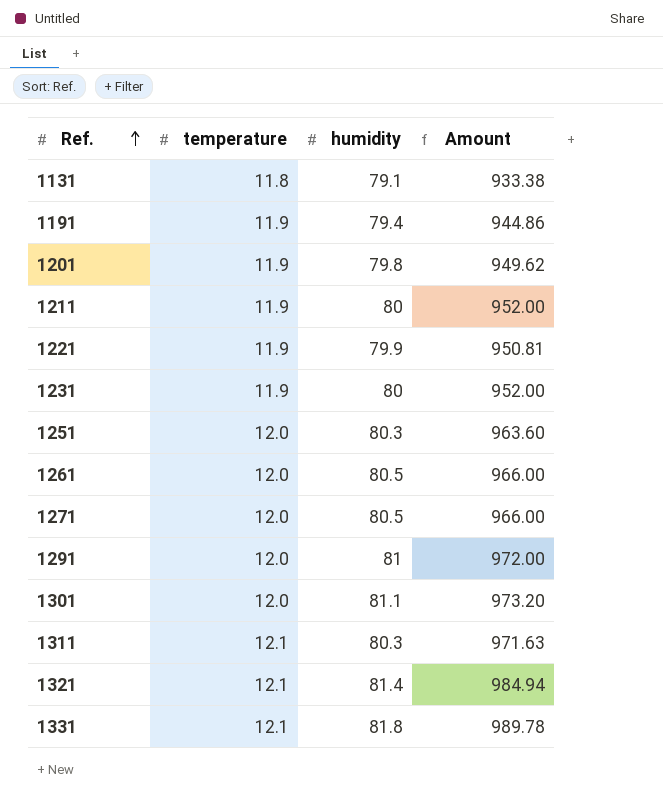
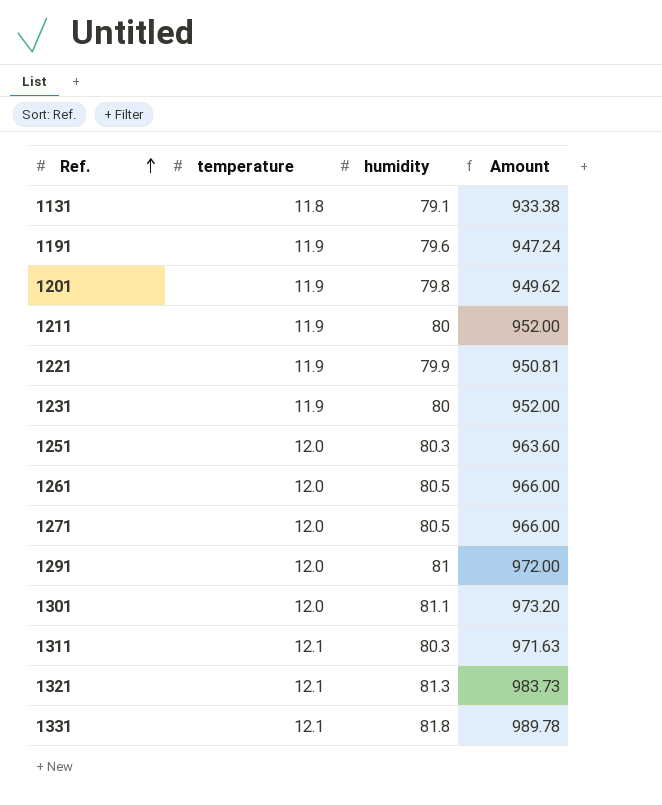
1191 | humidity: 79.4 -> 79.6
1191 | Amount: 944.86 -> 947.24
1321 | humidity: 81.4 -> 81.3
1321 | Amount: 984.94 -> 983.73

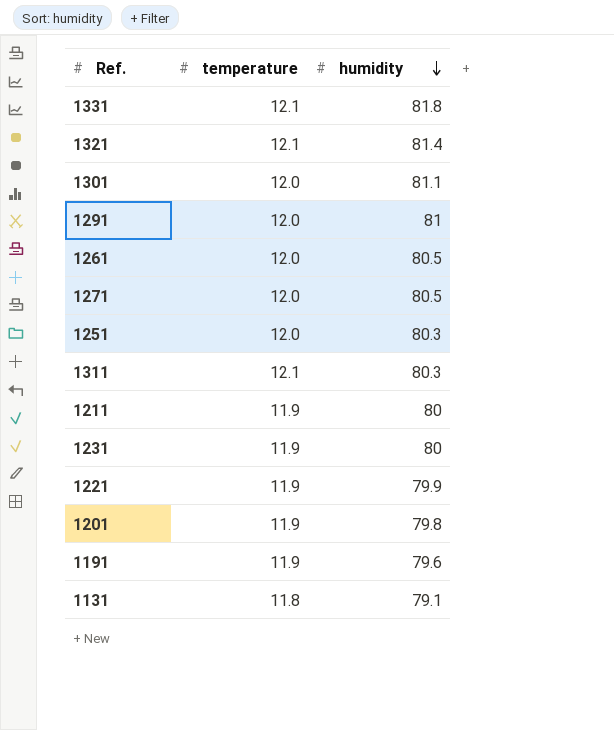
row order: Ref. ascending -> humidity descending
column Amount | formula: [temperature] * [humidity] -> none
1321 | humidity: 81.3 -> 81.4

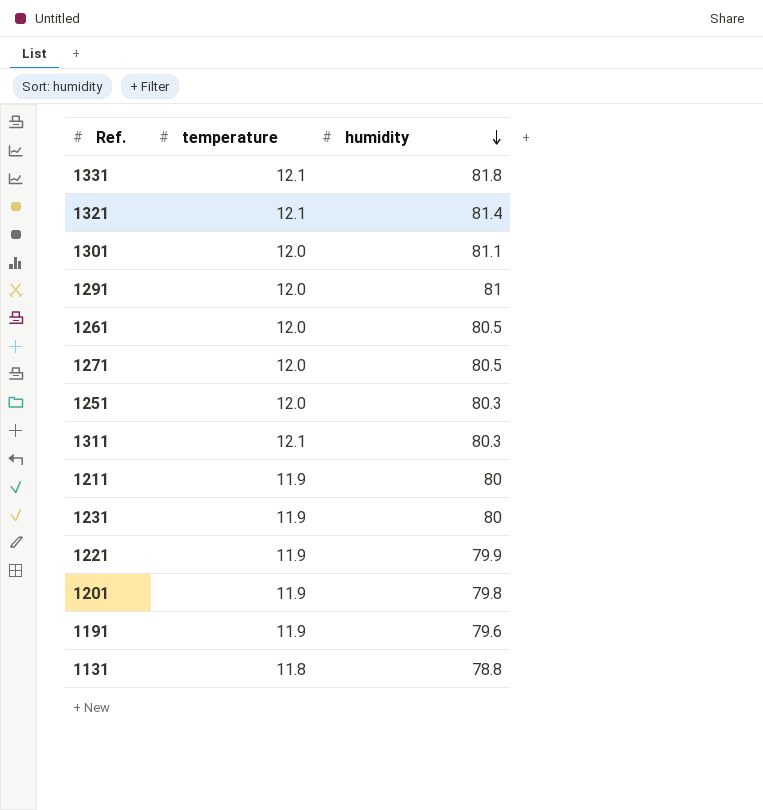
1131 | humidity: 79.1 -> 78.8

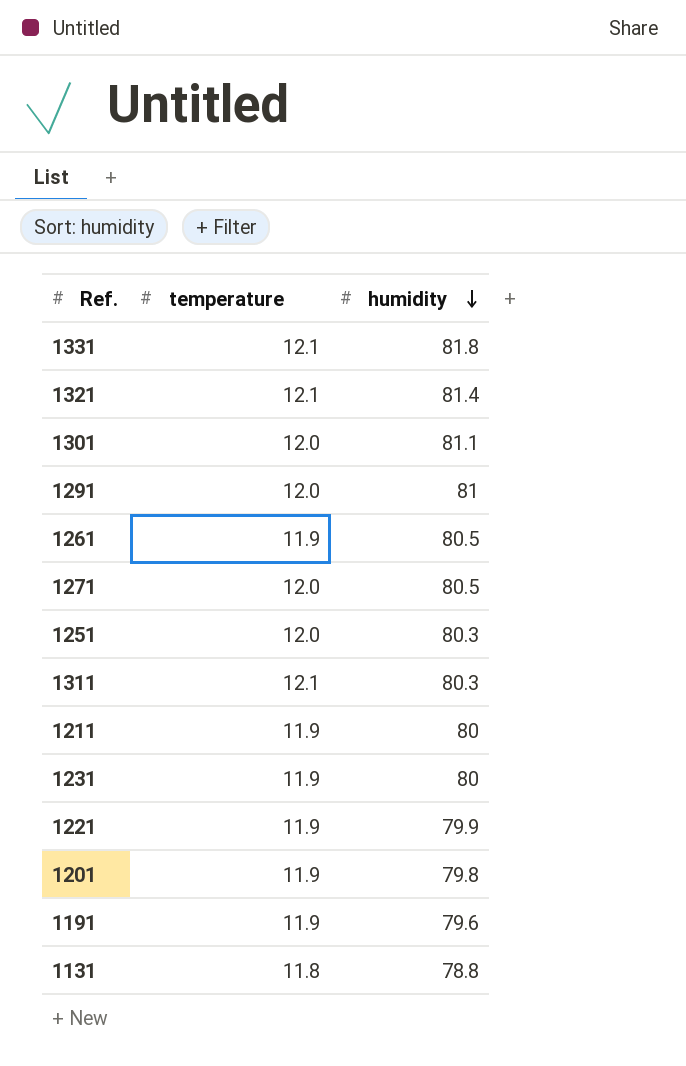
1261 | temperature: 12.0 -> 11.9

